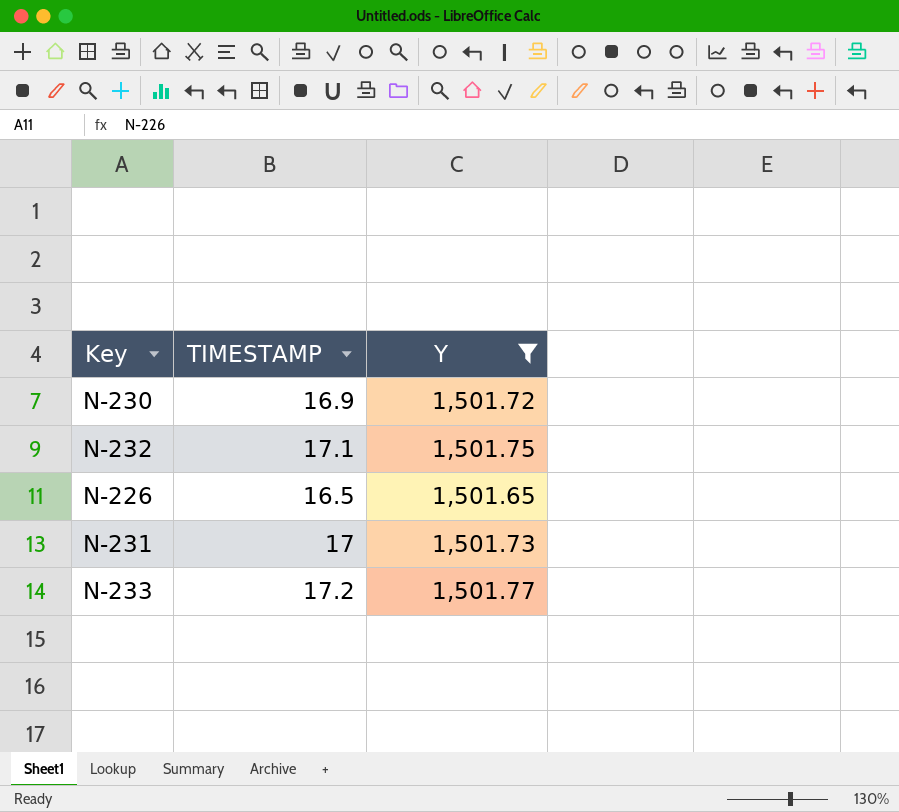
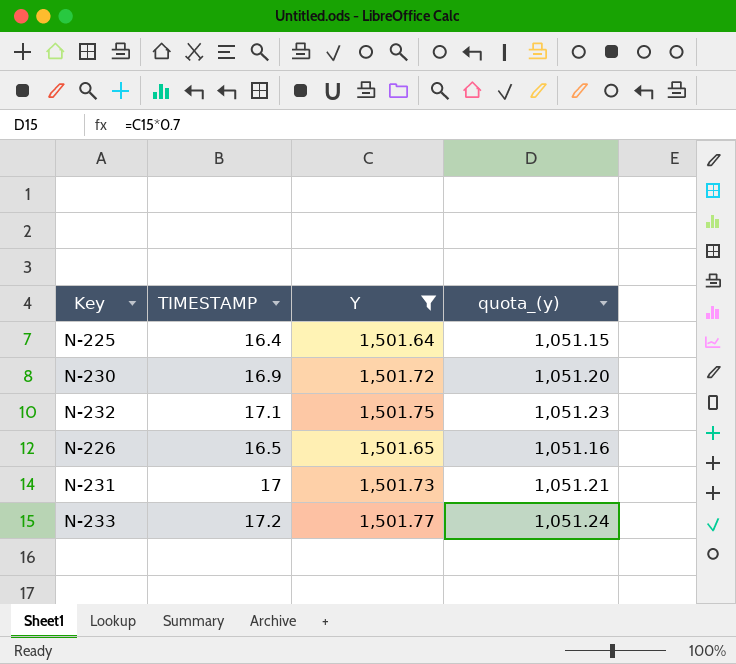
column quota_(y) | formula: none -> [Y] * 0.7
row N-225: none -> 16.4 | 1,501.64 | 1,051.15

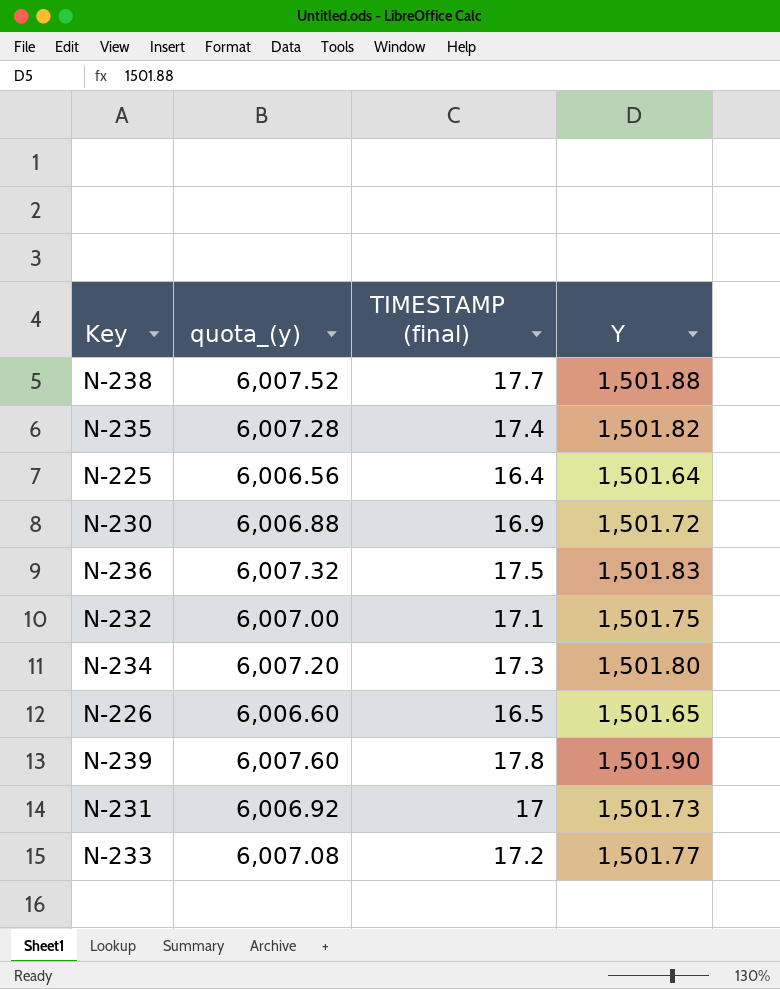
filter: Y <= 1,501.77 -> none
column quota_(y) | formula: [Y] * 0.7 -> [Y] * 4
column quota_(y) | position: 4 -> 2
column name: TIMESTAMP -> TIMESTAMP (final)

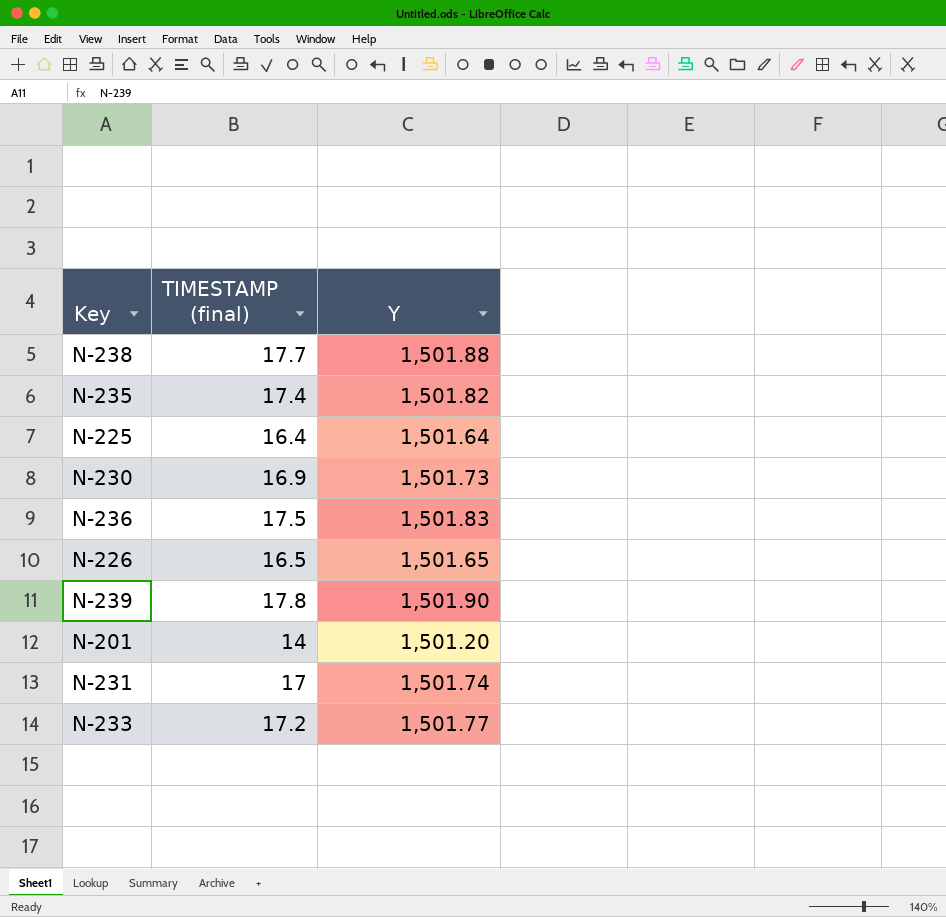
column quota_(y) | formula: [Y] * 4 -> none
row N-232: 6,007.00 | 17.1 | 1,501.75 -> none
row N-234: 6,007.20 | 17.3 | 1,501.80 -> none
N-230 | Y: 1,501.72 -> 1,501.73
row N-201: none -> 14 | 1,501.20
N-231 | Y: 1,501.73 -> 1,501.74

